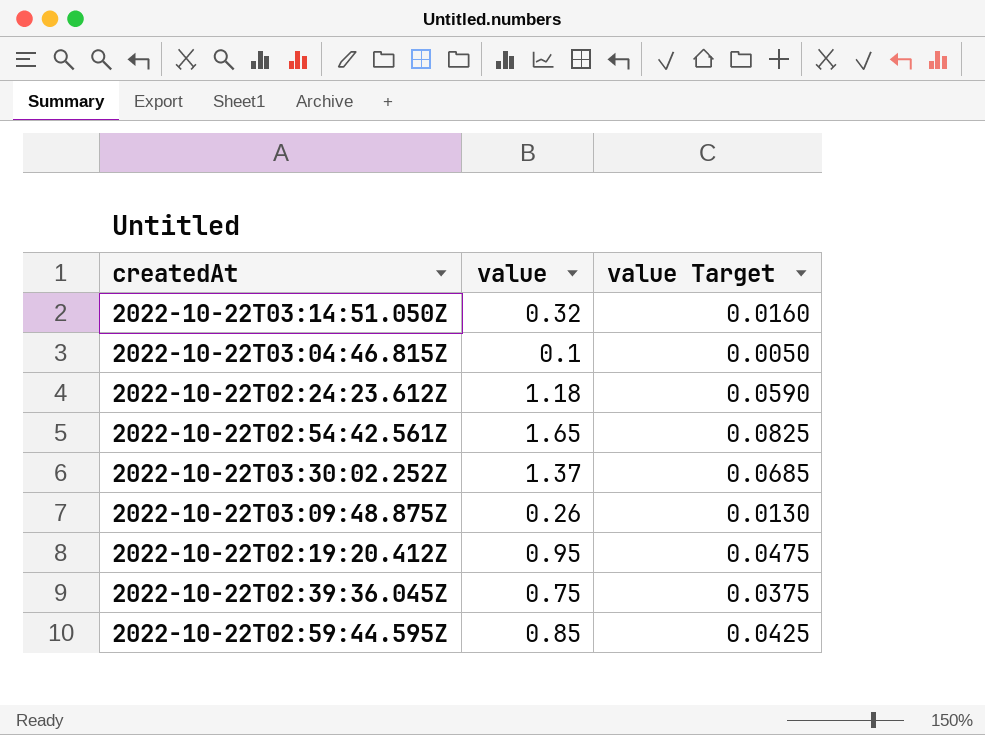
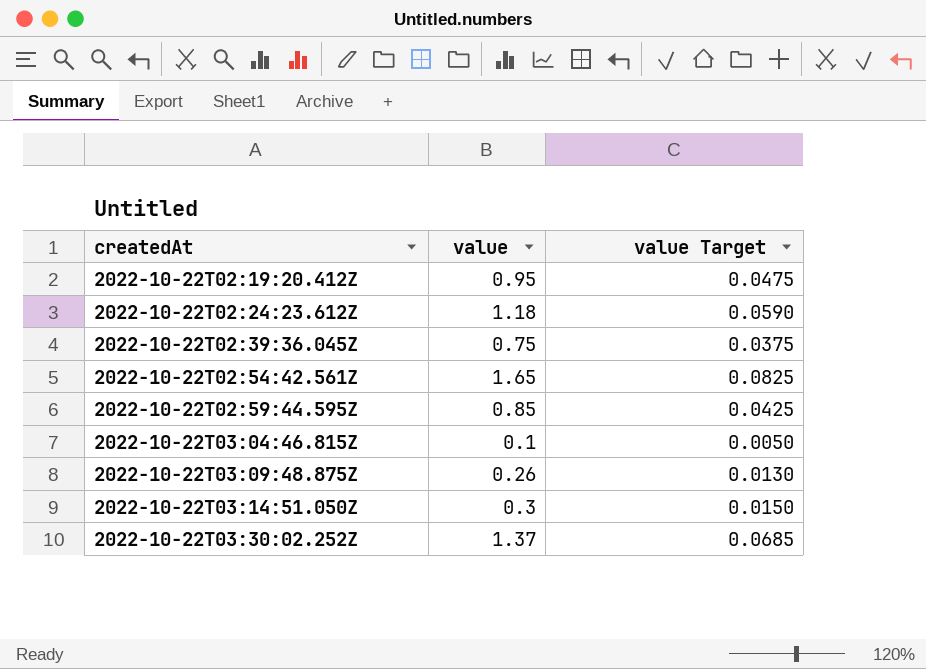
row order: none -> createdAt ascending
2022-10-22T03:14:51.050Z | value: 0.32 -> 0.3
2022-10-22T03:14:51.050Z | value Target: 0.0160 -> 0.0150

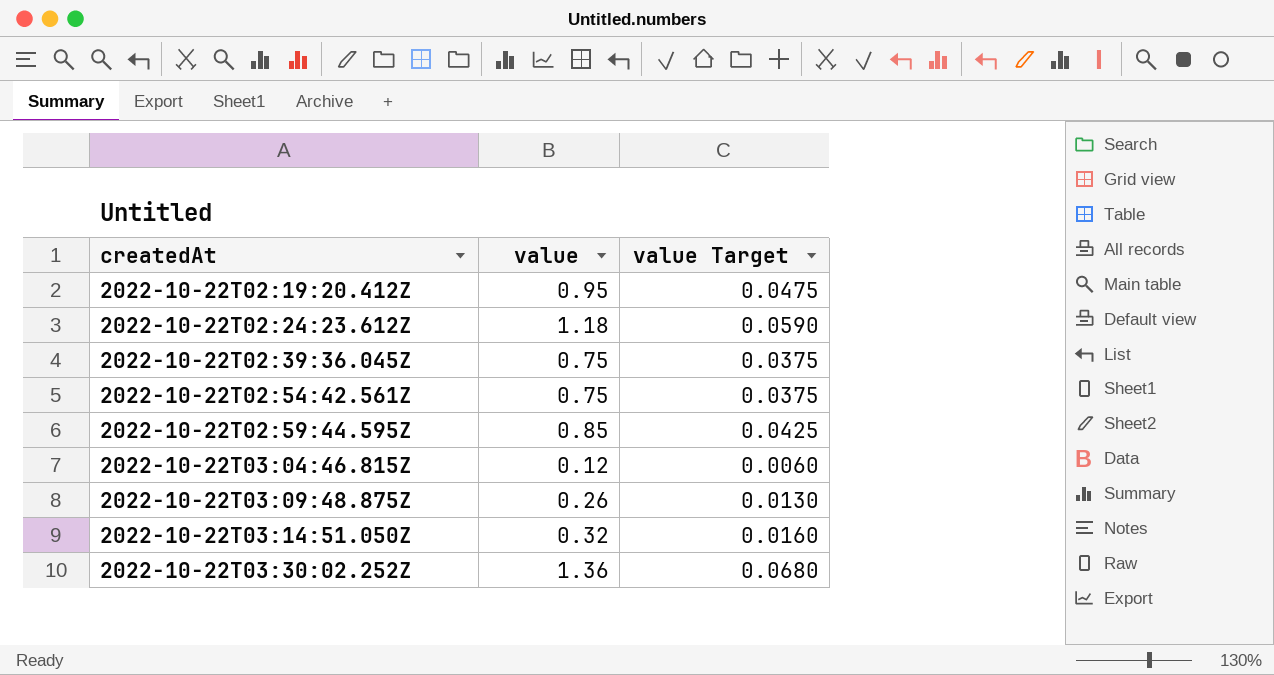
2022-10-22T02:54:42.561Z | value: 1.65 -> 0.75
2022-10-22T02:54:42.561Z | value Target: 0.0825 -> 0.0375
2022-10-22T03:04:46.815Z | value: 0.1 -> 0.12
2022-10-22T03:04:46.815Z | value Target: 0.0050 -> 0.0060
2022-10-22T03:14:51.050Z | value: 0.3 -> 0.32
2022-10-22T03:14:51.050Z | value Target: 0.0150 -> 0.0160
2022-10-22T03:30:02.252Z | value: 1.37 -> 1.36
2022-10-22T03:30:02.252Z | value Target: 0.0685 -> 0.0680

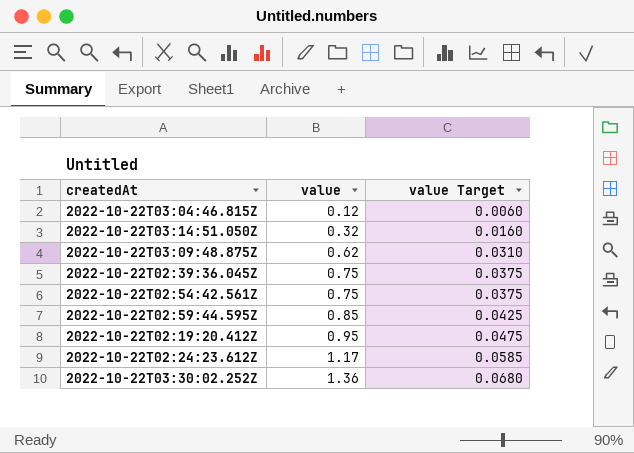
row order: createdAt ascending -> value ascending
2022-10-22T03:09:48.875Z | value: 0.26 -> 0.62
2022-10-22T03:09:48.875Z | value Target: 0.0130 -> 0.0310
2022-10-22T02:24:23.612Z | value: 1.18 -> 1.17
2022-10-22T02:24:23.612Z | value Target: 0.0590 -> 0.0585

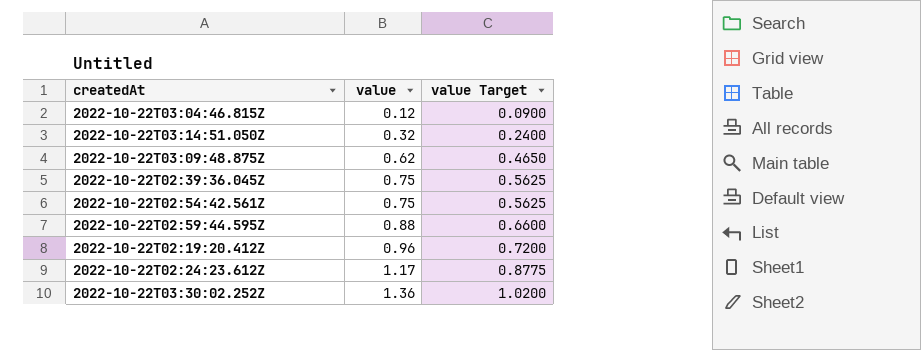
column value Target | formula: [value] * 0.05 -> [value] * 0.75
2022-10-22T02:59:44.595Z | value: 0.85 -> 0.88
2022-10-22T02:19:20.412Z | value: 0.95 -> 0.96

